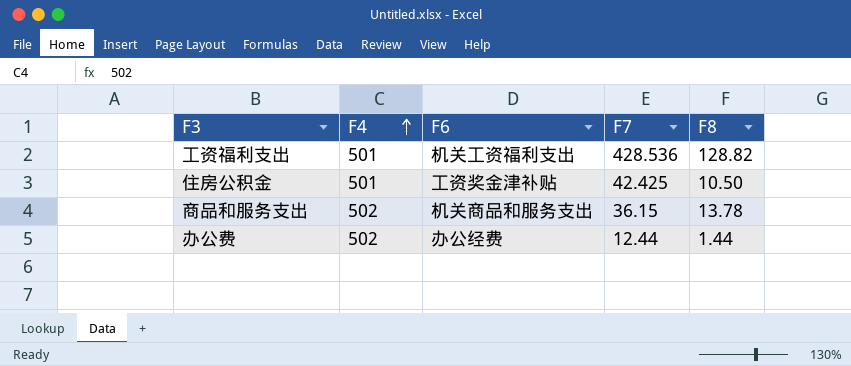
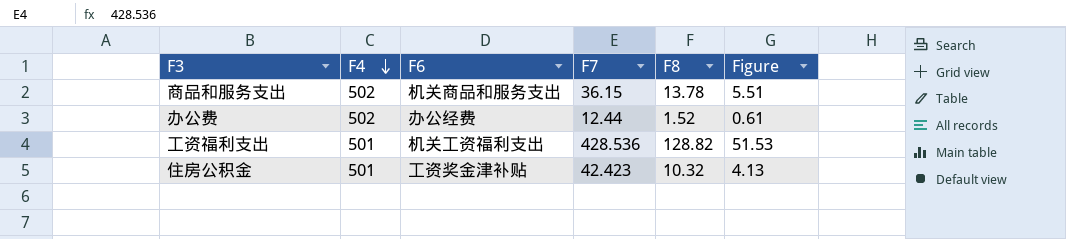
row order: F4 ascending -> F4 descending
column Figure | formula: none -> [F8] * 0.4
办公费 | F8: 1.44 -> 1.52
住房公积金 | F7: 42.425 -> 42.423
住房公积金 | F8: 10.50 -> 10.32

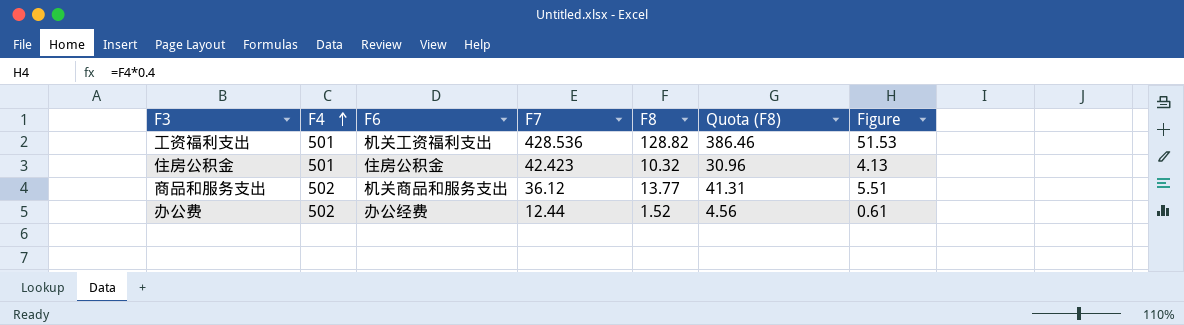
row order: F4 descending -> F4 ascending
column Quota (F8) | formula: none -> [F8] * 3
住房公积金 | F6: 工资奖金津补贴 -> 住房公积金
商品和服务支出 | F7: 36.15 -> 36.12
商品和服务支出 | F8: 13.78 -> 13.77

